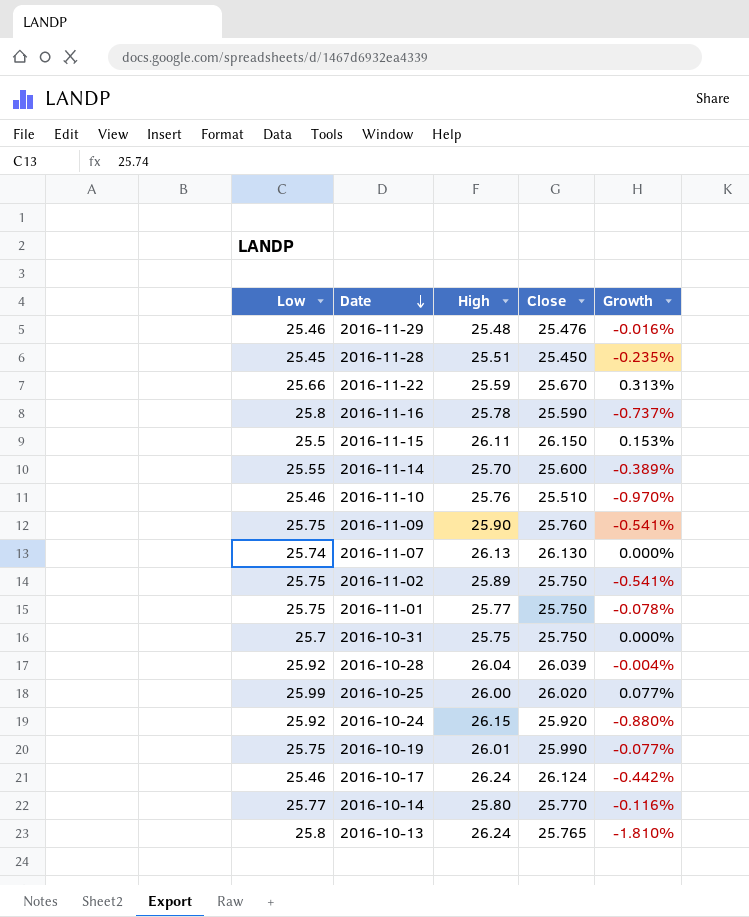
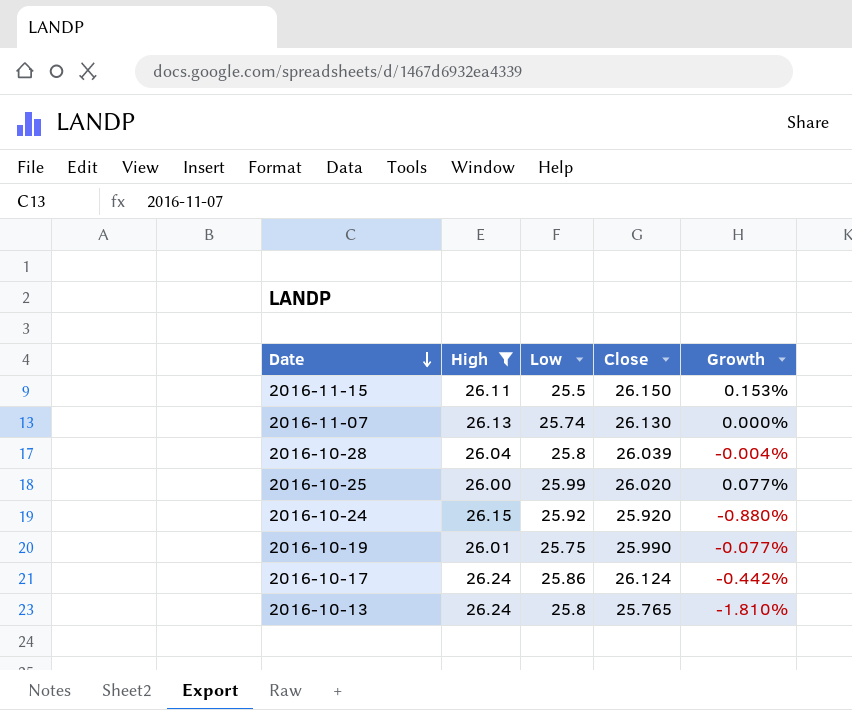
filter: none -> High >= 26.00
column Low | position: 1 -> 3
2016-10-28 | Low: 25.92 -> 25.8
2016-10-17 | Low: 25.46 -> 25.86

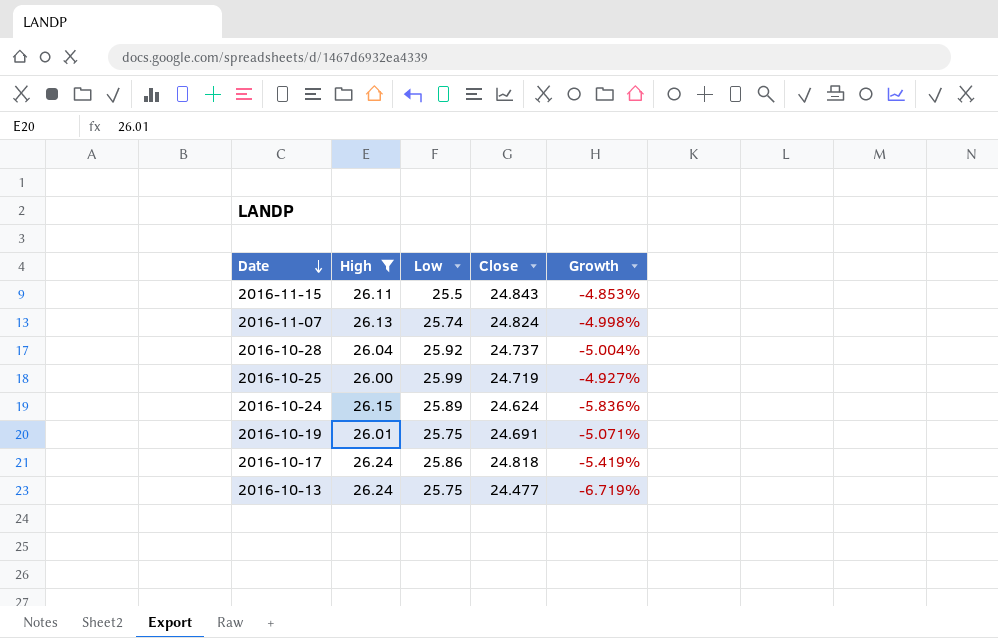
2016-11-15 | Close: 26.150 -> 24.843
2016-11-15 | Growth: 0.153% -> -4.853%
2016-11-07 | Close: 26.130 -> 24.824
2016-11-07 | Growth: 0.000% -> -4.998%
2016-10-28 | Low: 25.8 -> 25.92
2016-10-28 | Close: 26.039 -> 24.737
2016-10-28 | Growth: -0.004% -> -5.004%
2016-10-25 | Close: 26.020 -> 24.719
2016-10-25 | Growth: 0.077% -> -4.927%
2016-10-24 | Low: 25.92 -> 25.89
2016-10-24 | Close: 25.920 -> 24.624
2016-10-24 | Growth: -0.880% -> -5.836%
2016-10-19 | Close: 25.990 -> 24.691
2016-10-19 | Growth: -0.077% -> -5.071%
2016-10-17 | Close: 26.124 -> 24.818
2016-10-17 | Growth: -0.442% -> -5.419%
2016-10-13 | Low: 25.8 -> 25.75
2016-10-13 | Close: 25.765 -> 24.477
2016-10-13 | Growth: -1.810% -> -6.719%

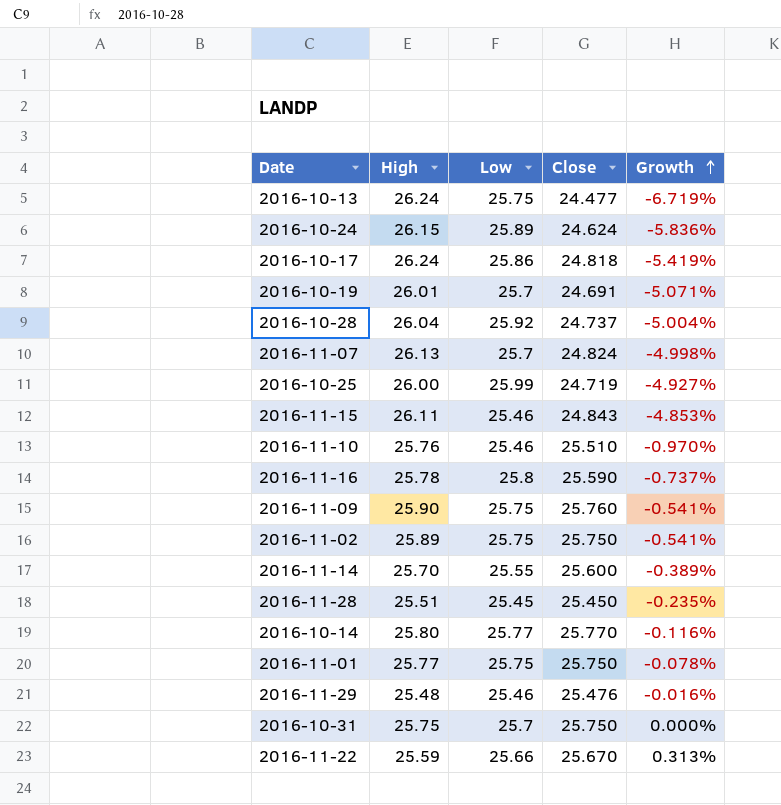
filter: High >= 26.00 -> none
row order: Date descending -> Growth ascending
2016-10-19 | Low: 25.75 -> 25.7
2016-11-07 | Low: 25.74 -> 25.7
2016-11-15 | Low: 25.5 -> 25.46

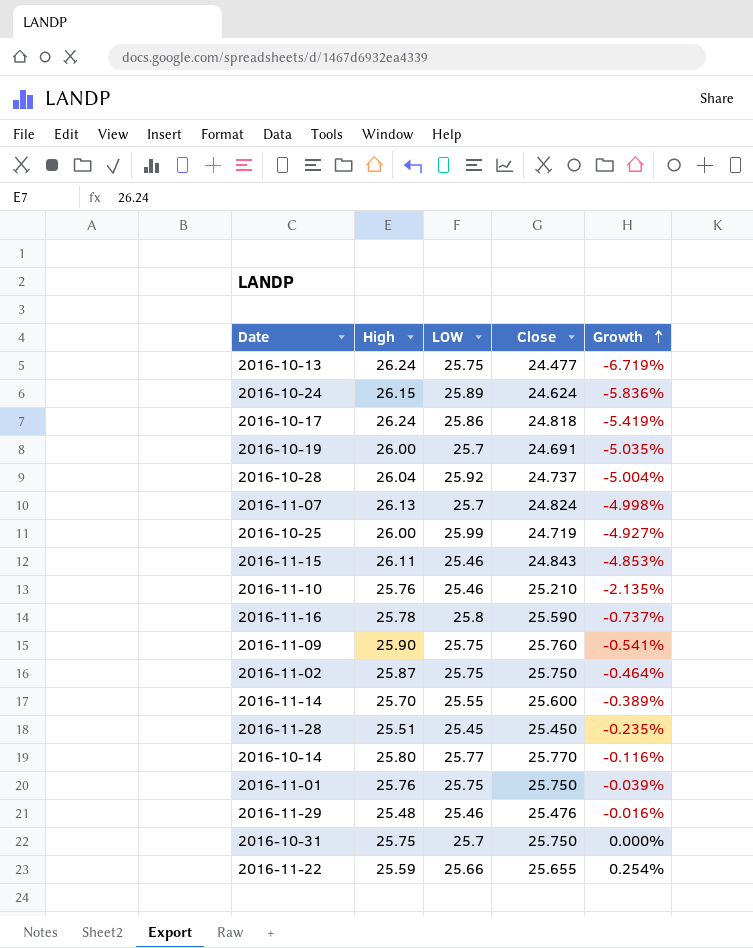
column name: Low -> LOW
2016-10-19 | High: 26.01 -> 26.00
2016-10-19 | Growth: -5.071% -> -5.035%
2016-11-10 | Close: 25.510 -> 25.210
2016-11-10 | Growth: -0.970% -> -2.135%
2016-11-02 | High: 25.89 -> 25.87
2016-11-02 | Growth: -0.541% -> -0.464%
2016-11-01 | High: 25.77 -> 25.76
2016-11-01 | Growth: -0.078% -> -0.039%
2016-11-22 | Close: 25.670 -> 25.655
2016-11-22 | Growth: 0.313% -> 0.254%

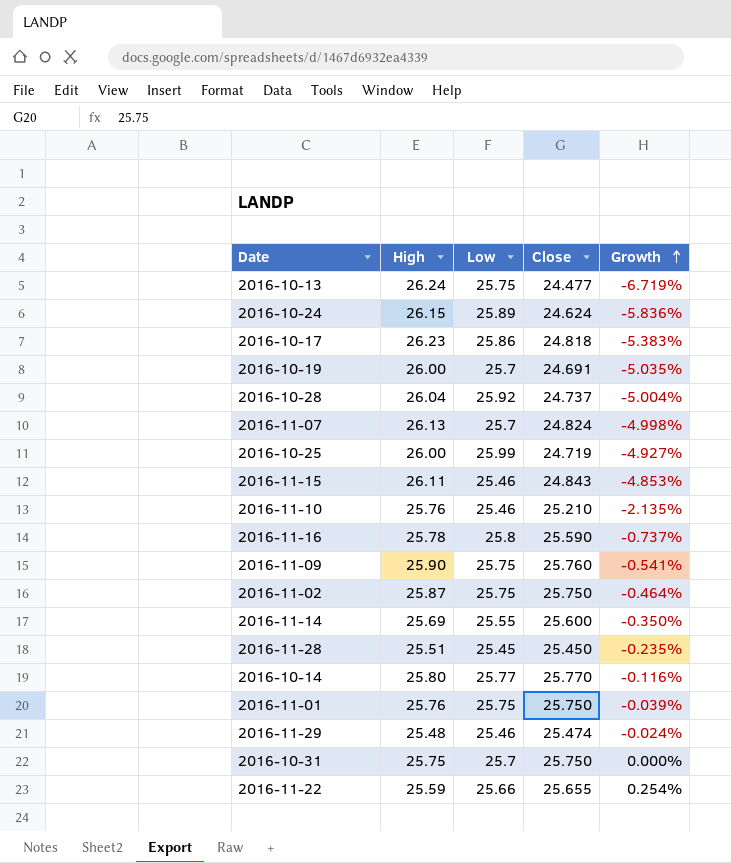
column name: LOW -> Low
2016-10-17 | High: 26.24 -> 26.23
2016-10-17 | Growth: -5.419% -> -5.383%
2016-11-14 | High: 25.70 -> 25.69
2016-11-14 | Growth: -0.389% -> -0.350%
2016-11-29 | Close: 25.476 -> 25.474
2016-11-29 | Growth: -0.016% -> -0.024%

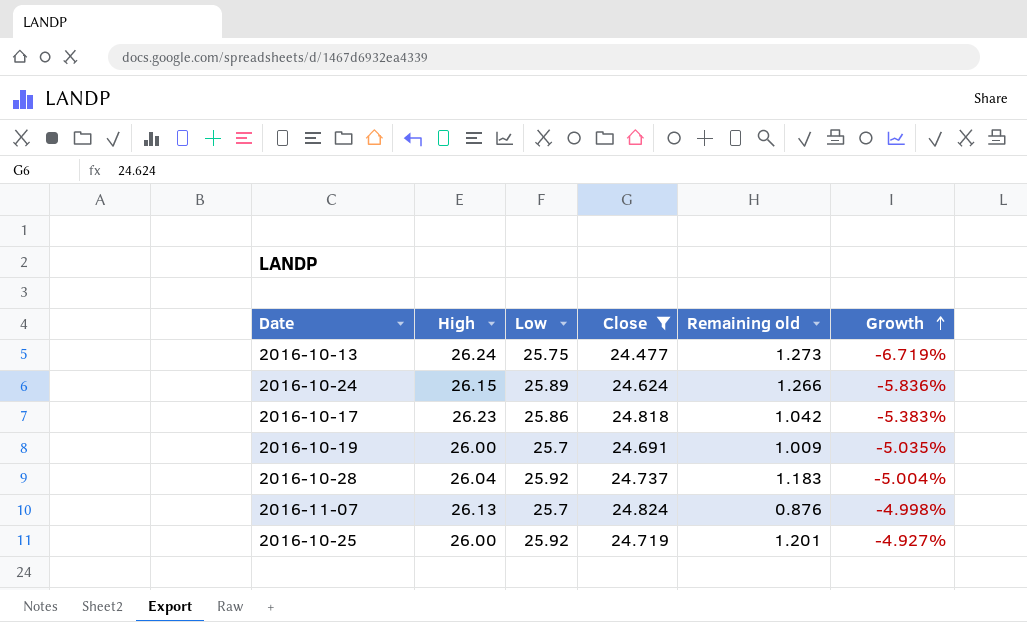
filter: none -> Close <= 24.824
column Remaining old | formula: none -> [Low] - [Close]
2016-10-25 | Low: 25.99 -> 25.92

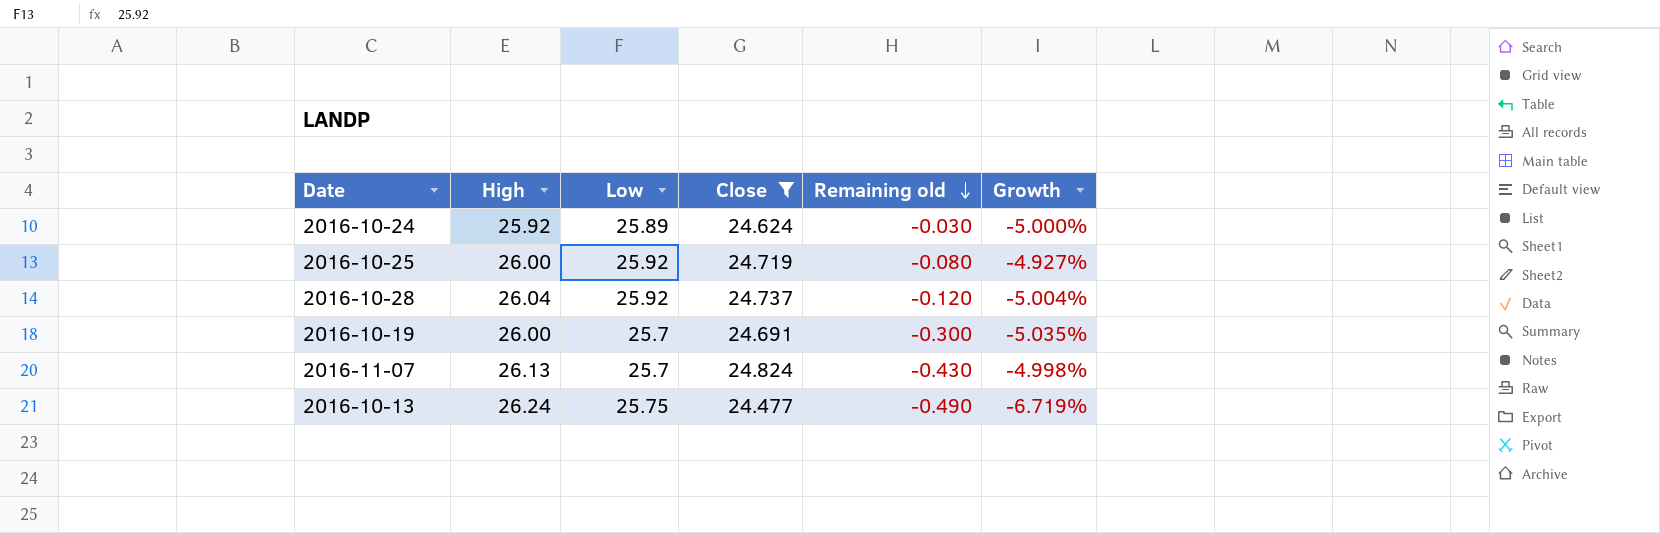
row order: Growth ascending -> Remaining old descending
column Remaining old | formula: [Low] - [Close] -> [Low] - [High]
row 2016-10-17: 26.23 | 25.86 | 24.818 | 1.042 | -5.383% -> none
2016-10-24 | High: 26.15 -> 25.92
2016-10-24 | Growth: -5.836% -> -5.000%

